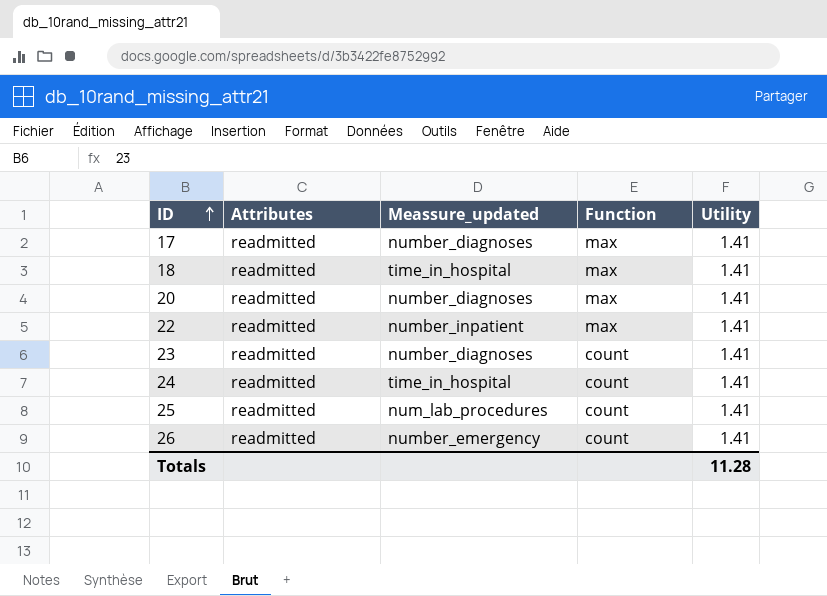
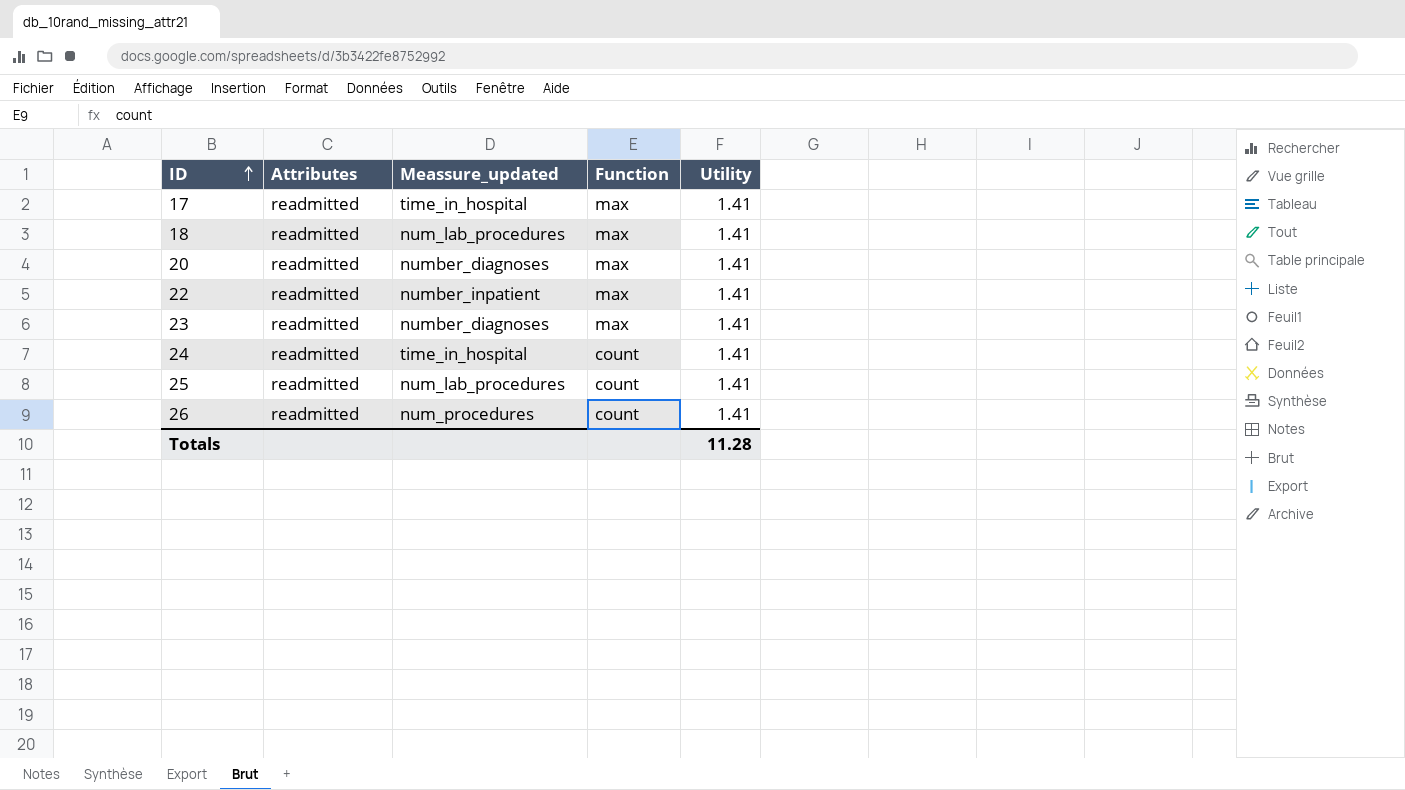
17 | Meassure_updated: number_diagnoses -> time_in_hospital
18 | Meassure_updated: time_in_hospital -> num_lab_procedures
23 | Function: count -> max
26 | Meassure_updated: number_emergency -> num_procedures

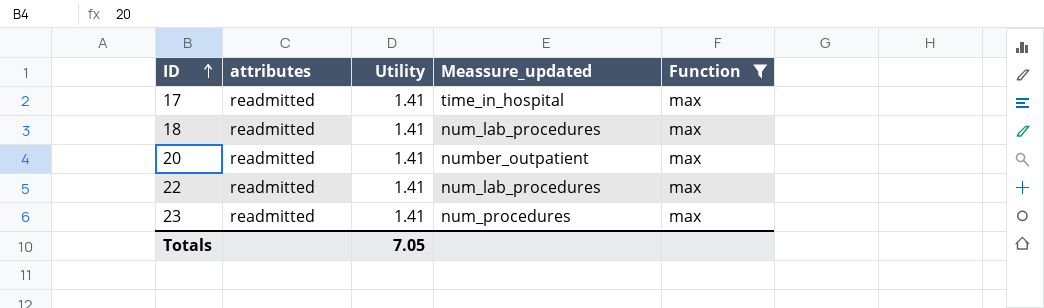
filter: none -> Function = max
column name: Attributes -> attributes
column Utility | position: 5 -> 3
20 | Meassure_updated: number_diagnoses -> number_outpatient
22 | Meassure_updated: number_inpatient -> num_lab_procedures
23 | Meassure_updated: number_diagnoses -> num_procedures
Totals | Utility: 11.28 -> 7.05

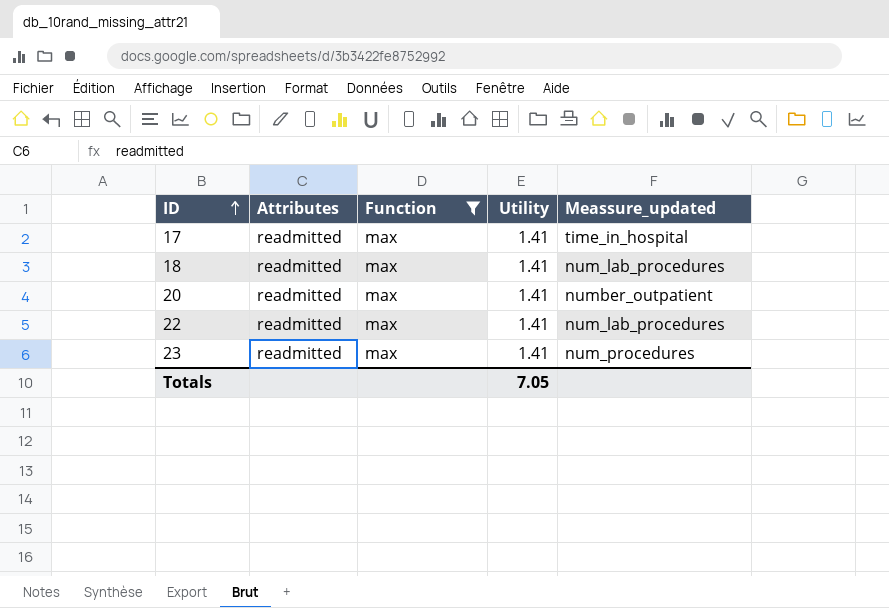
column name: attributes -> Attributes
column Function | position: 5 -> 3

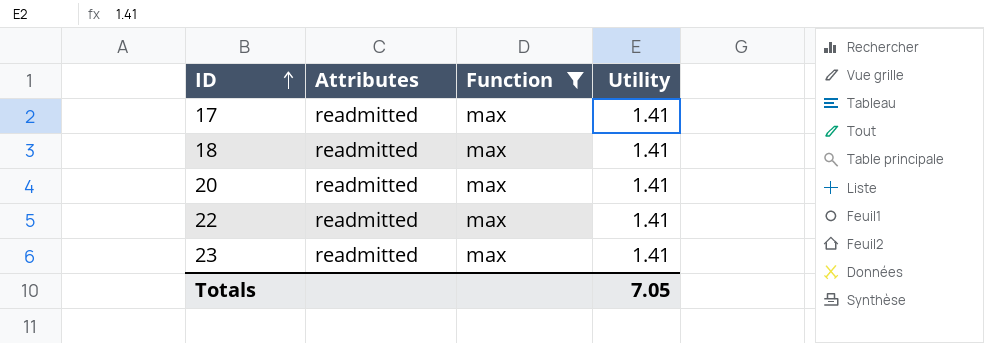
column Meassure_updated | position: 5 -> none

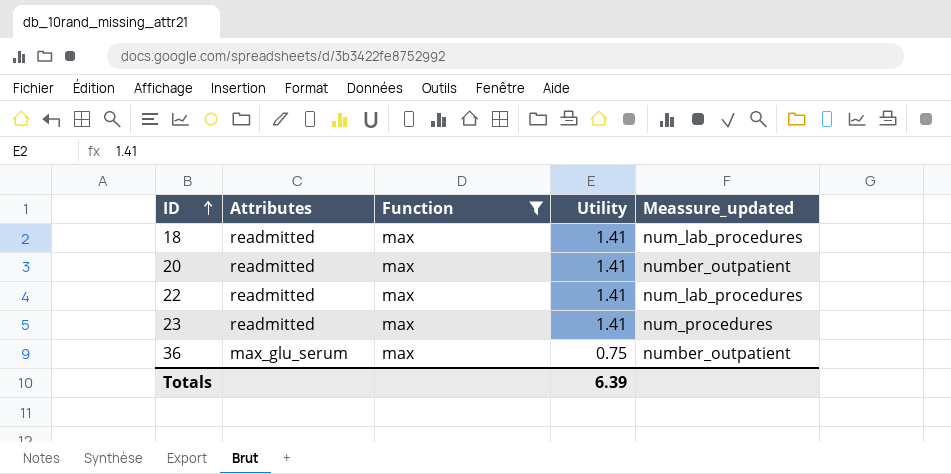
column Meassure_updated | position: none -> 5
row 17: readmitted | max | 1.41 -> none
row 36: none -> max_glu_serum | max | 0.75 | number_outpatient
Totals | Utility: 7.05 -> 6.39

